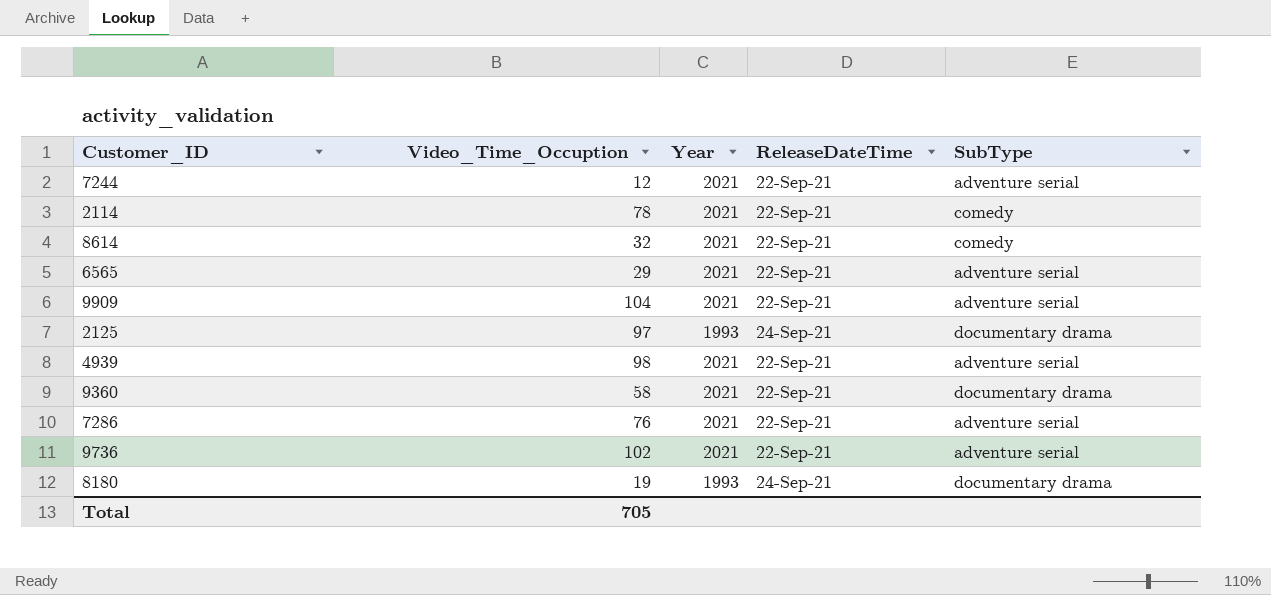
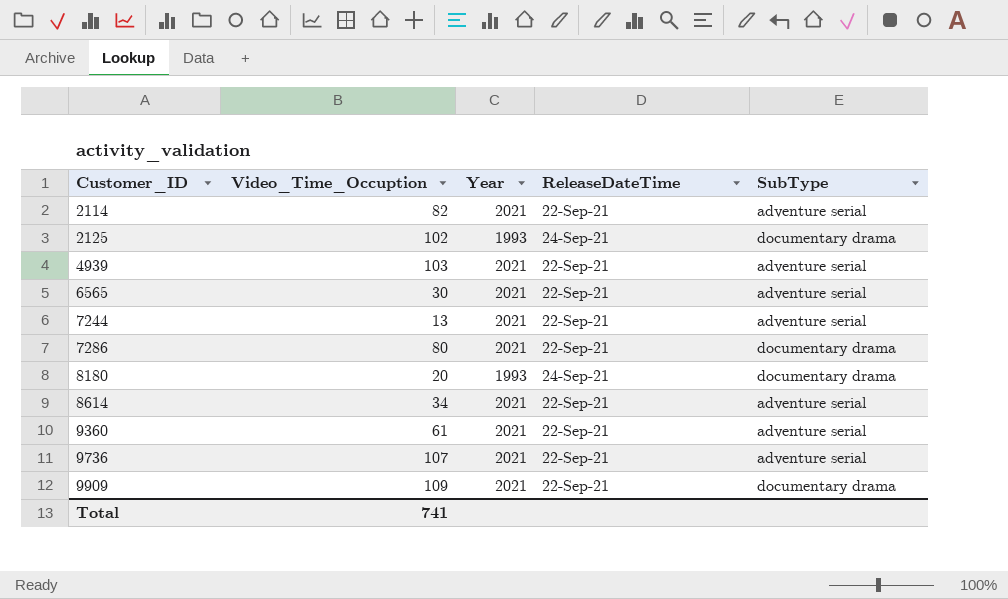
row order: none -> Customer_ID ascending
2114 | Video_Time_Occuption: 78 -> 82
2114 | SubType: comedy -> adventure serial
2125 | Video_Time_Occuption: 97 -> 102
4939 | Video_Time_Occuption: 98 -> 103
6565 | Video_Time_Occuption: 29 -> 30
7244 | Video_Time_Occuption: 12 -> 13
7286 | Video_Time_Occuption: 76 -> 80
7286 | SubType: adventure serial -> documentary drama
8180 | Video_Time_Occuption: 19 -> 20
8614 | Video_Time_Occuption: 32 -> 34
8614 | SubType: comedy -> adventure serial
9360 | Video_Time_Occuption: 58 -> 61
9360 | SubType: documentary drama -> adventure serial
9736 | Video_Time_Occuption: 102 -> 107
9909 | Video_Time_Occuption: 104 -> 109
9909 | SubType: adventure serial -> documentary drama
Total | Video_Time_Occuption: 705 -> 741

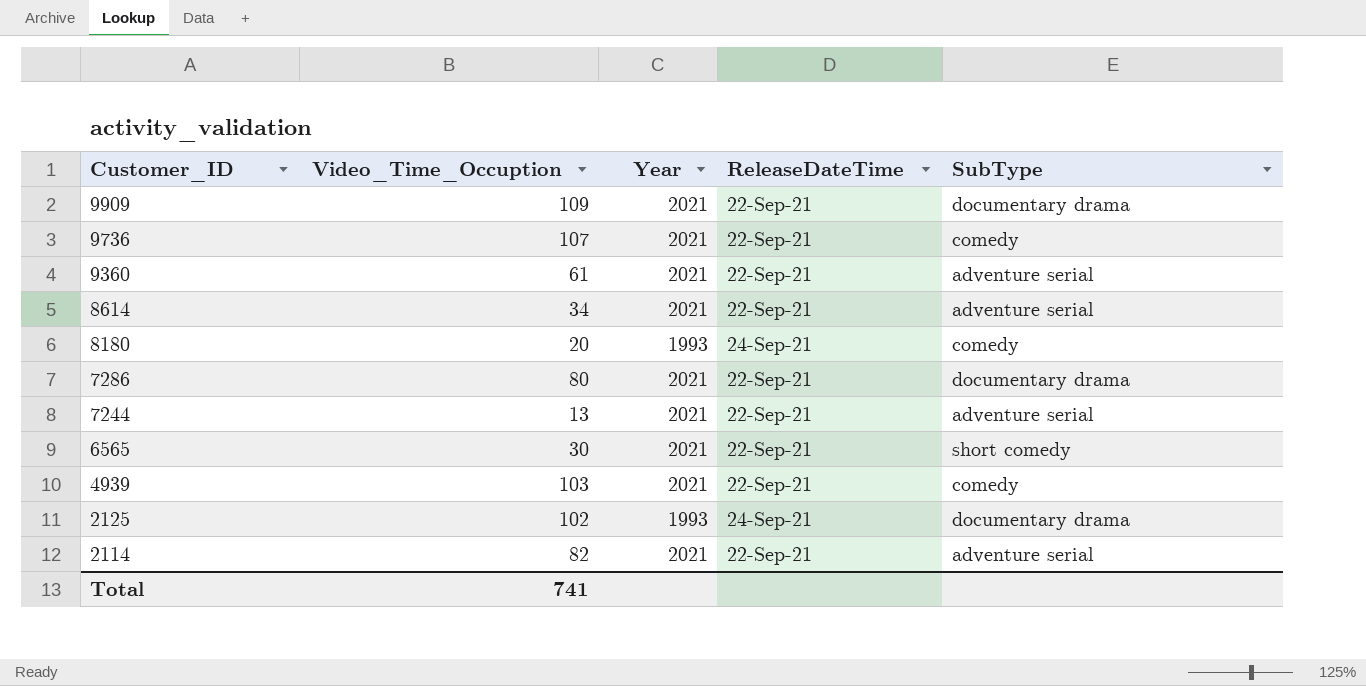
row order: Customer_ID ascending -> Customer_ID descending
9736 | SubType: adventure serial -> comedy
8180 | SubType: documentary drama -> comedy
6565 | SubType: adventure serial -> short comedy
4939 | SubType: adventure serial -> comedy

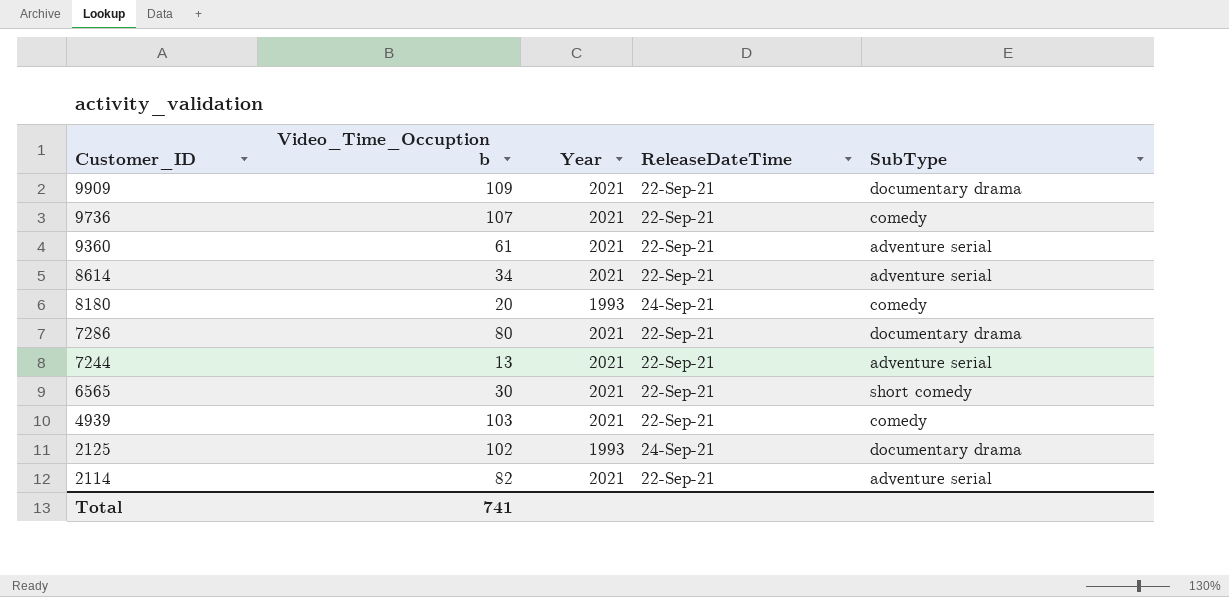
column name: Video_Time_Occuption -> Video_Time_Occuption b

